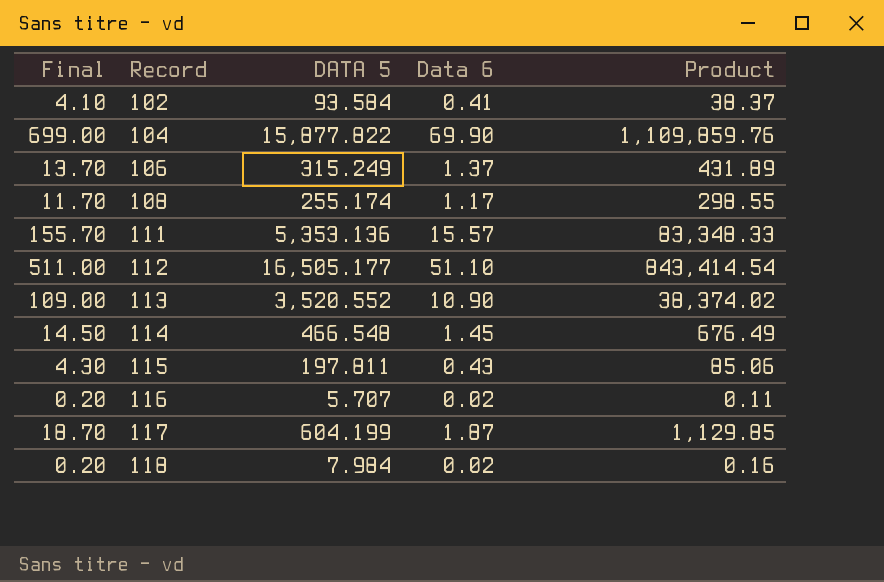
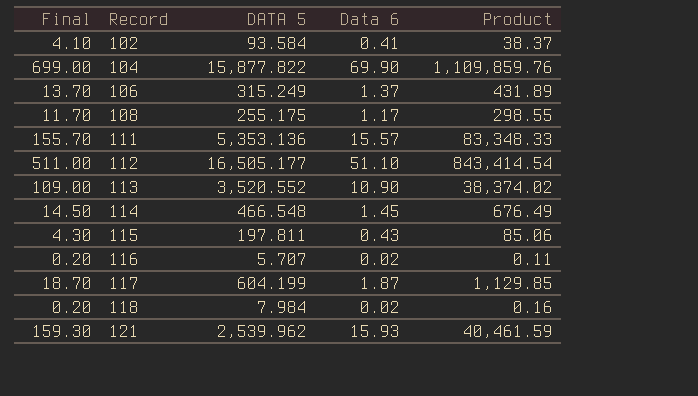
108 | DATA 5: 255.174 -> 255.175
row 121: none -> 159.30 | 2,539.962 | 15.93 | 40,461.59

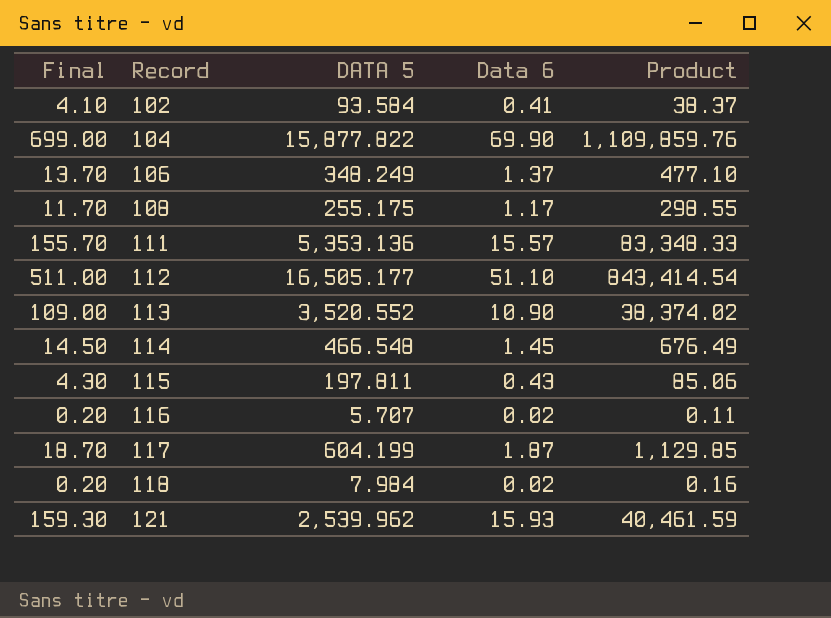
106 | DATA 5: 315.249 -> 348.249
106 | Product: 431.89 -> 477.10

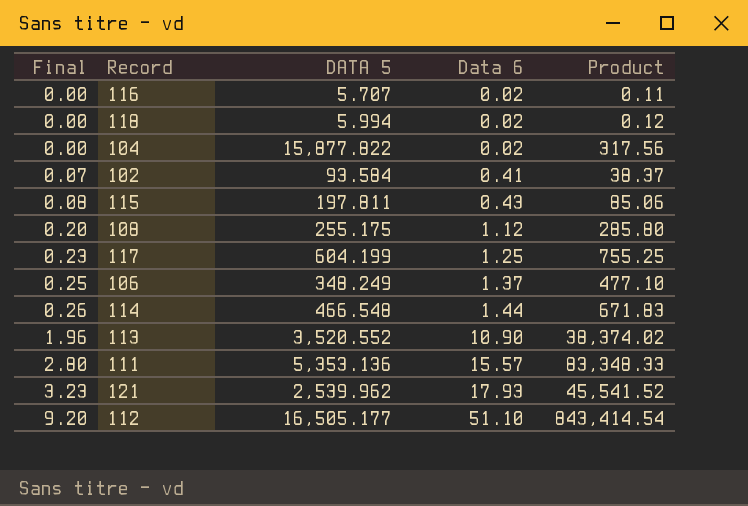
row order: Record ascending -> Final ascending
column Final | formula: [Data 6] * 10 -> [Data 6] * 0.18
118 | DATA 5: 7.984 -> 5.994
118 | Product: 0.16 -> 0.12
104 | Data 6: 69.90 -> 0.02
104 | Product: 1,109,859.76 -> 317.56
108 | Data 6: 1.17 -> 1.12
108 | Product: 298.55 -> 285.80
117 | Data 6: 1.87 -> 1.25
117 | Product: 1,129.85 -> 755.25
114 | Data 6: 1.45 -> 1.44
114 | Product: 676.49 -> 671.83
121 | Data 6: 15.93 -> 17.93
121 | Product: 40,461.59 -> 45,541.52

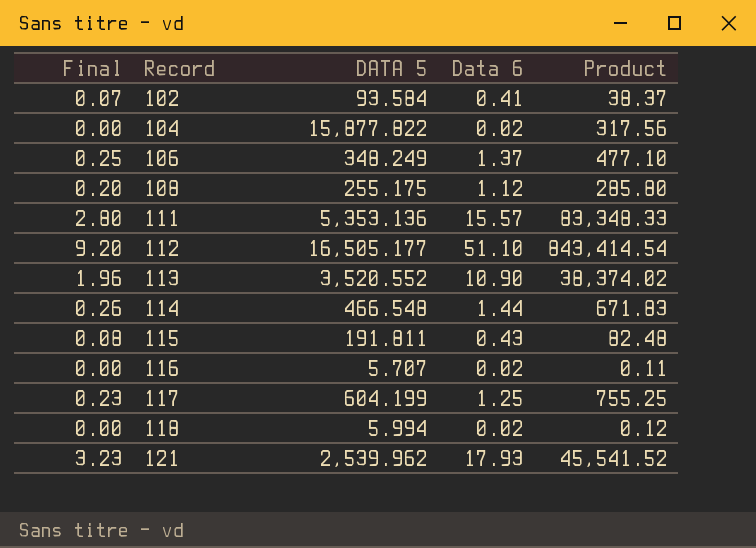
row order: Final ascending -> Record ascending
115 | DATA 5: 197.811 -> 191.811
115 | Product: 85.06 -> 82.48

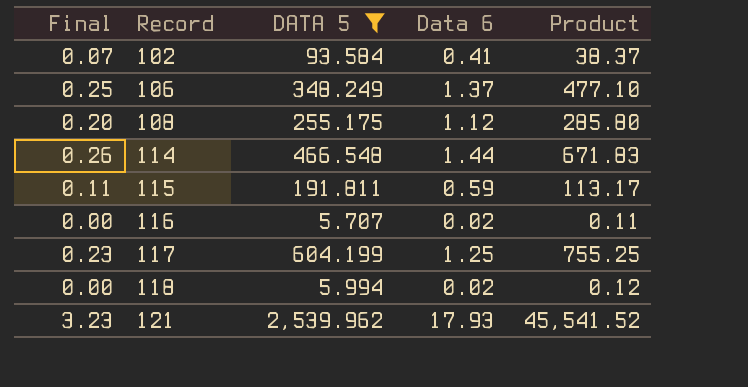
filter: none -> DATA 5 <= 2,539.962
115 | Final: 0.08 -> 0.11
115 | Data 6: 0.43 -> 0.59
115 | Product: 82.48 -> 113.17

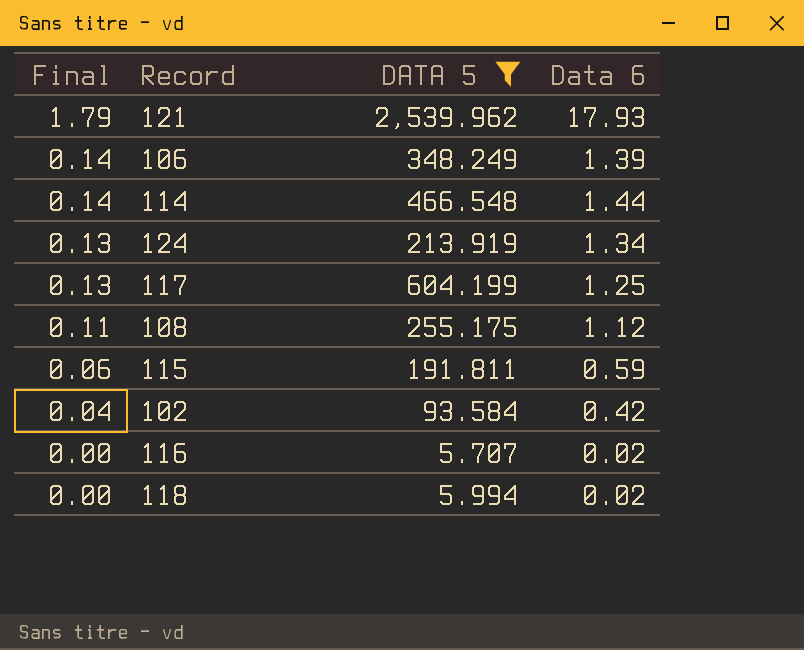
row order: Record ascending -> Final descending
column Product | formula: [DATA 5] * [Data 6] -> none
column Final | formula: [Data 6] * 0.18 -> [Data 6] * 0.1
106 | Data 6: 1.37 -> 1.39
row 124: none -> 0.13 | 213.919 | 1.34
102 | Data 6: 0.41 -> 0.42

